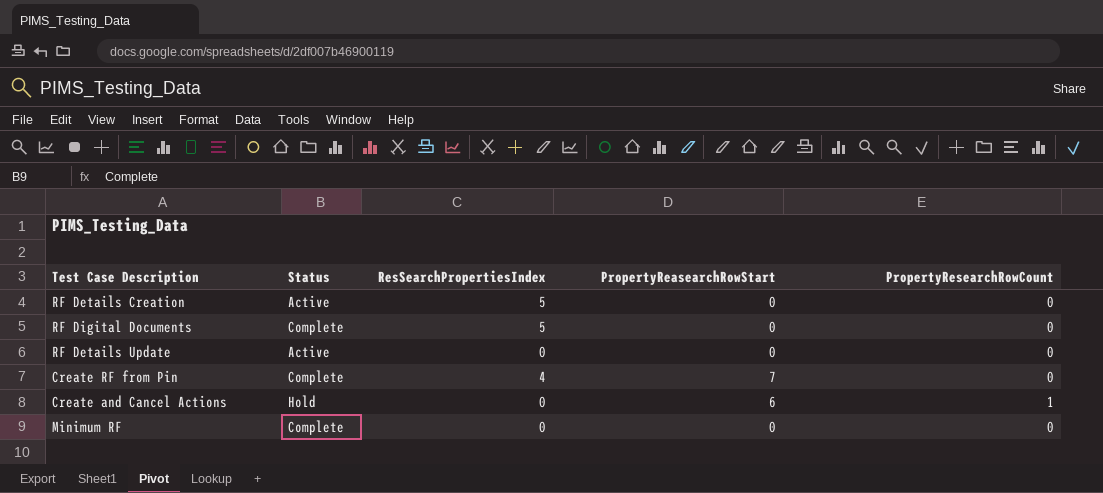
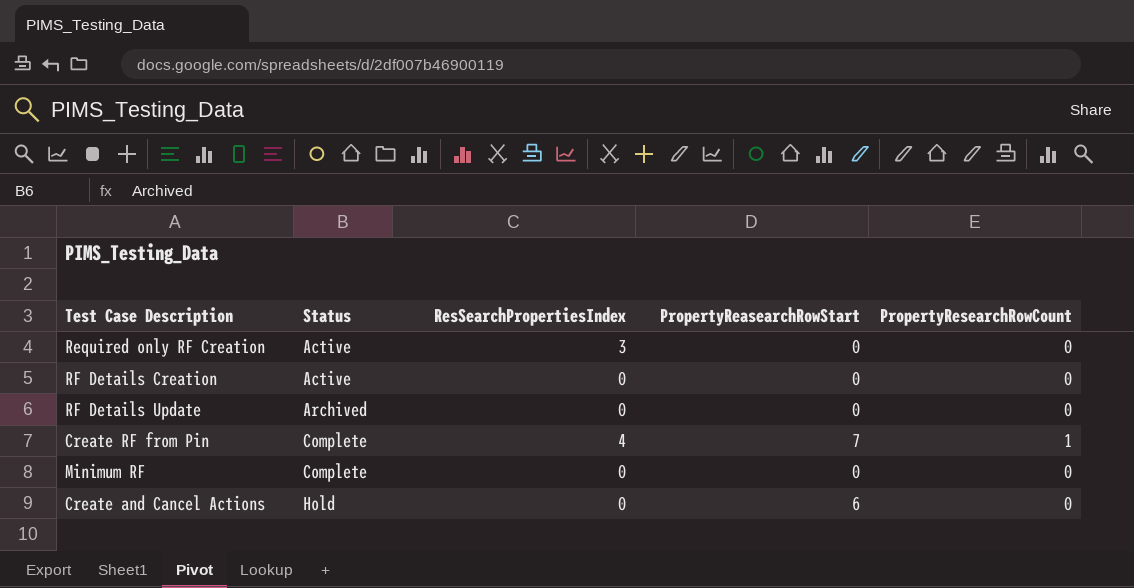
row order: none -> Status ascending
row RF Digital Documents: Complete | 5 | 0 | 0 -> none
row Required only RF Creation: none -> Active | 3 | 0 | 0
RF Details Creation | ResSearchPropertiesIndex: 5 -> 0
RF Details Update | Status: Active -> Archived
Create RF from Pin | PropertyResearchRowCount: 0 -> 1
Create and Cancel Actions | PropertyResearchRowCount: 1 -> 0

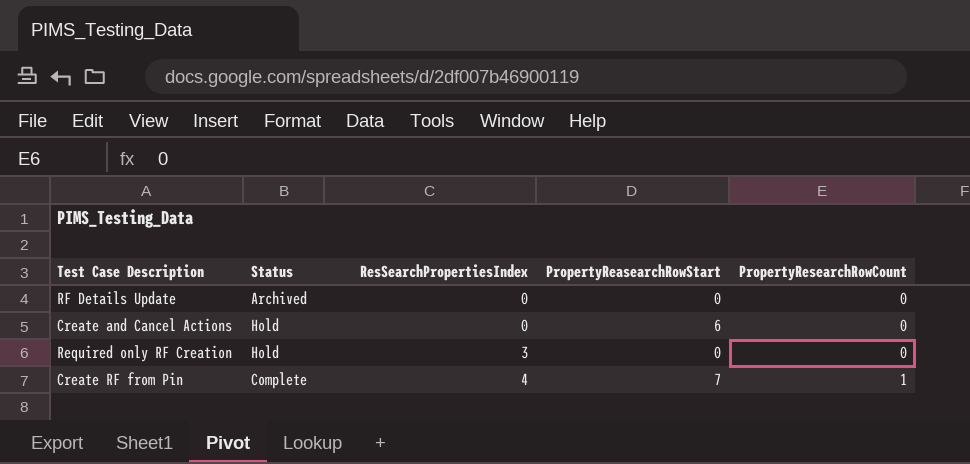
row order: Status ascending -> ResSearchPropertiesIndex ascending
row RF Details Creation: Active | 0 | 0 | 0 -> none
row Minimum RF: Complete | 0 | 0 | 0 -> none
Required only RF Creation | Status: Active -> Hold

